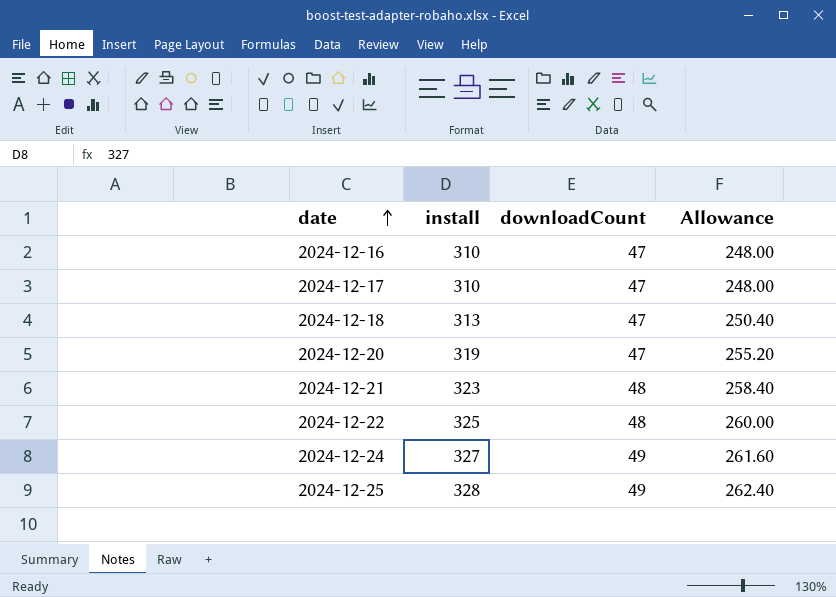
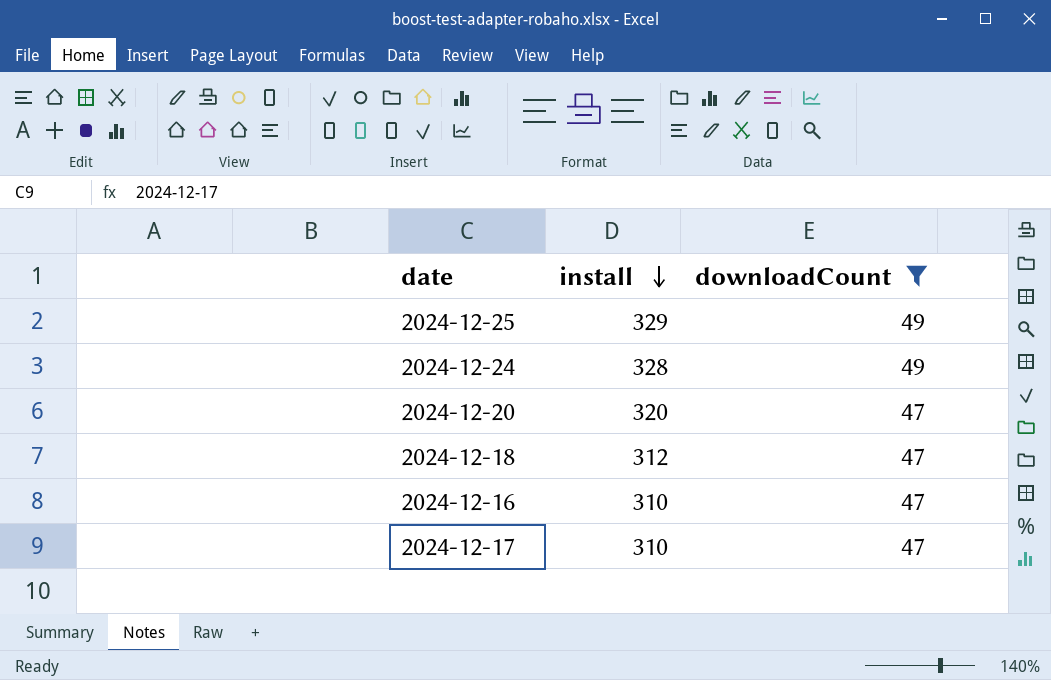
filter: none -> downloadCount != 48
row order: date ascending -> install descending
column Allowance | formula: [install] * 0.8 -> none
2024-12-25 | install: 328 -> 329
2024-12-24 | install: 327 -> 328
2024-12-20 | install: 319 -> 320
2024-12-18 | install: 313 -> 312

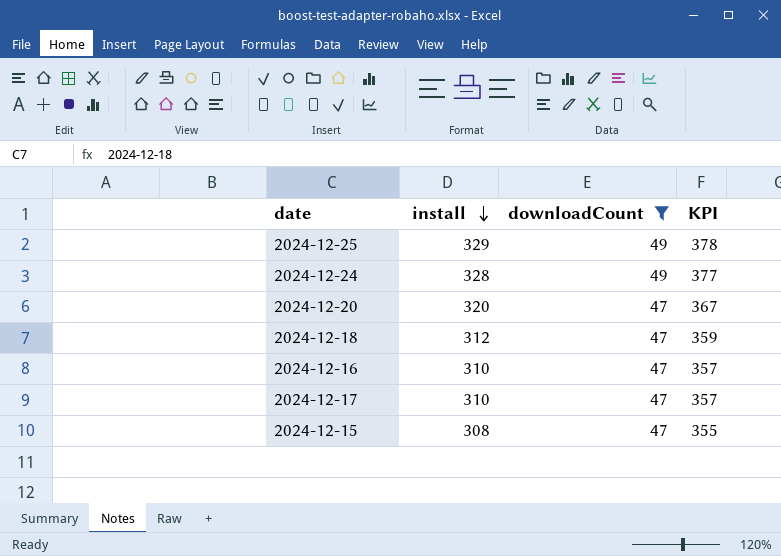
column KPI | formula: none -> [install] + [downloadCount]
row 2024-12-15: none -> 308 | 47 | 355

